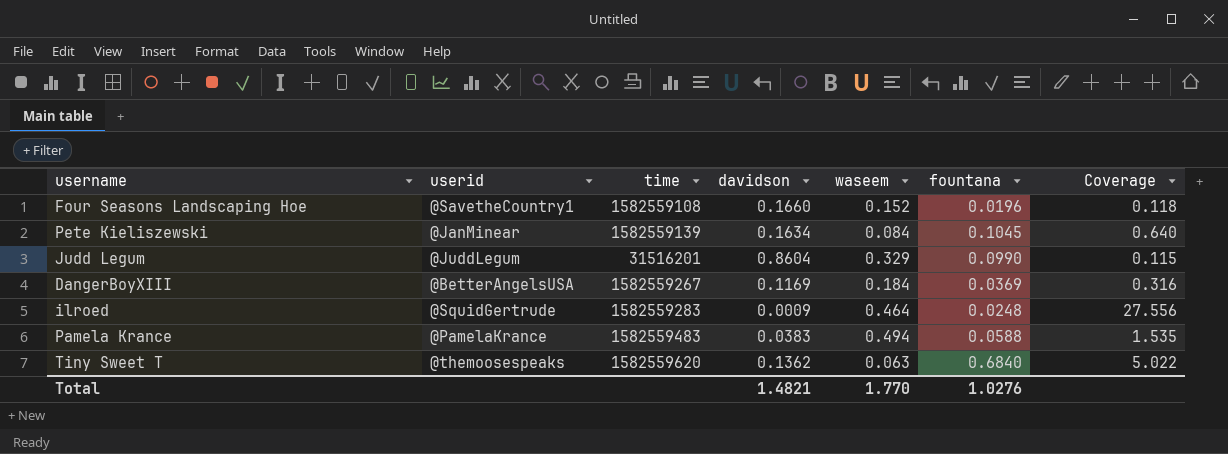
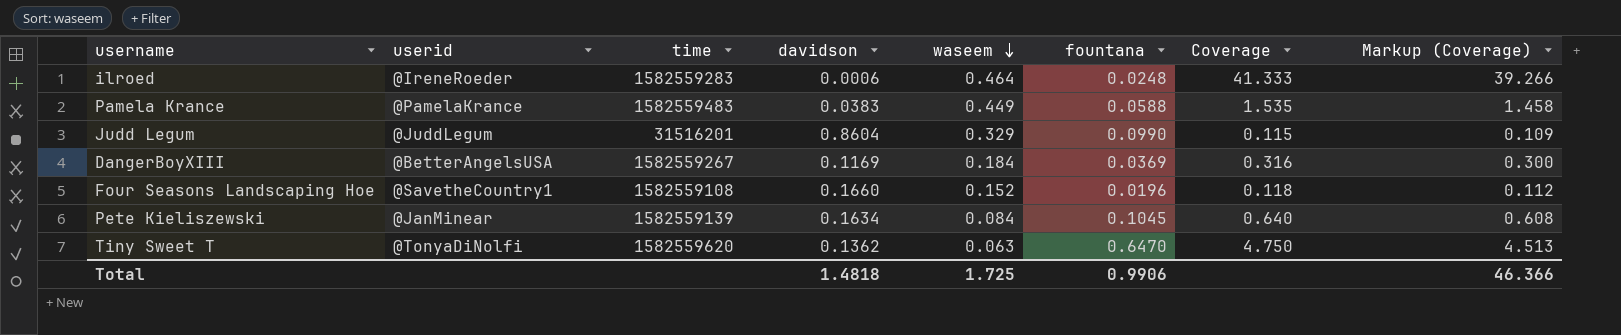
row order: none -> waseem descending
column Markup (Coverage) | formula: none -> [Coverage] * 0.95
ilroed | userid: @SquidGertrude -> @IreneRoeder
ilroed | davidson: 0.0009 -> 0.0006
ilroed | Coverage: 27.556 -> 41.333
Pamela Krance | waseem: 0.494 -> 0.449
Tiny Sweet T | userid: @themoosespeaks -> @TonyaDiNolfi
Tiny Sweet T | fountana: 0.6840 -> 0.6470
Tiny Sweet T | Coverage: 5.022 -> 4.750
Total | davidson: 1.4821 -> 1.4818
Total | waseem: 1.770 -> 1.725
Total | fountana: 1.0276 -> 0.9906

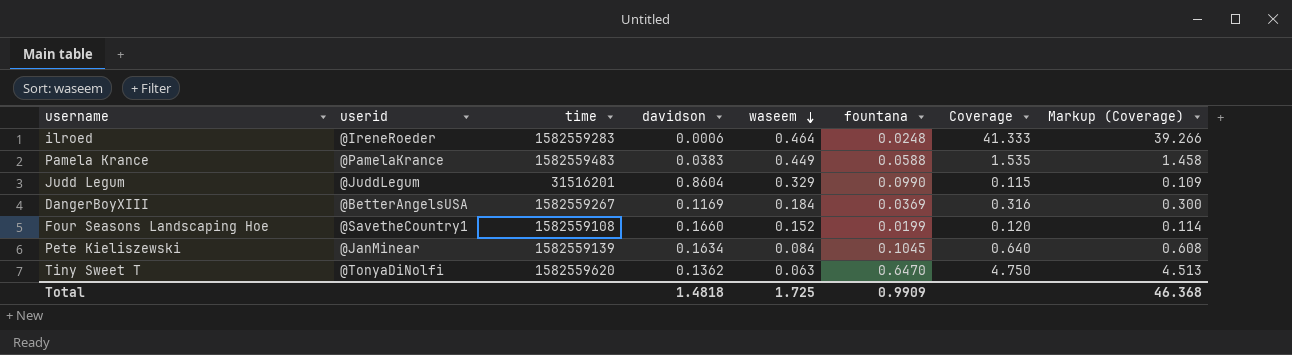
Four Seasons Landscaping Hoe | fountana: 0.0196 -> 0.0199
Four Seasons Landscaping Hoe | Coverage: 0.118 -> 0.120
Four Seasons Landscaping Hoe | Markup (Coverage): 0.112 -> 0.114
Total | fountana: 0.9906 -> 0.9909
Total | Markup (Coverage): 46.366 -> 46.368

